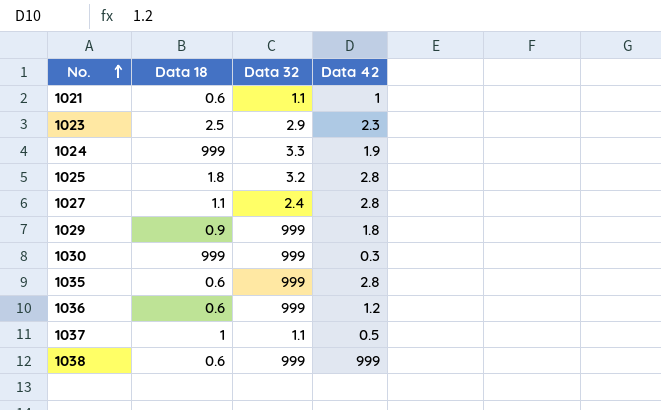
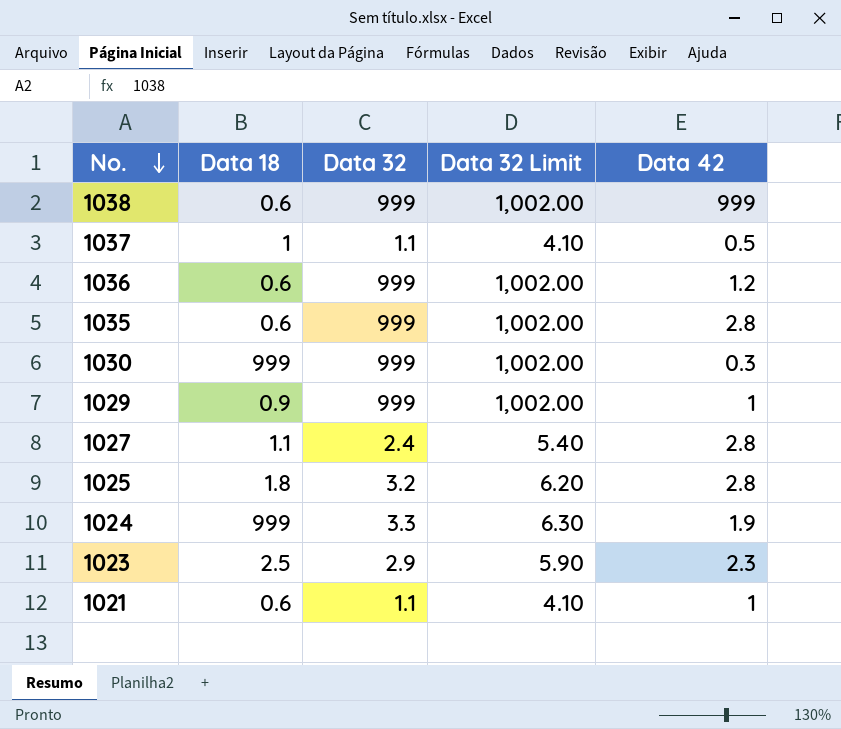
row order: No. ascending -> No. descending
column Data 32 Limit | formula: none -> [Data 32] + 3
1029 | Data 42: 1.8 -> 1

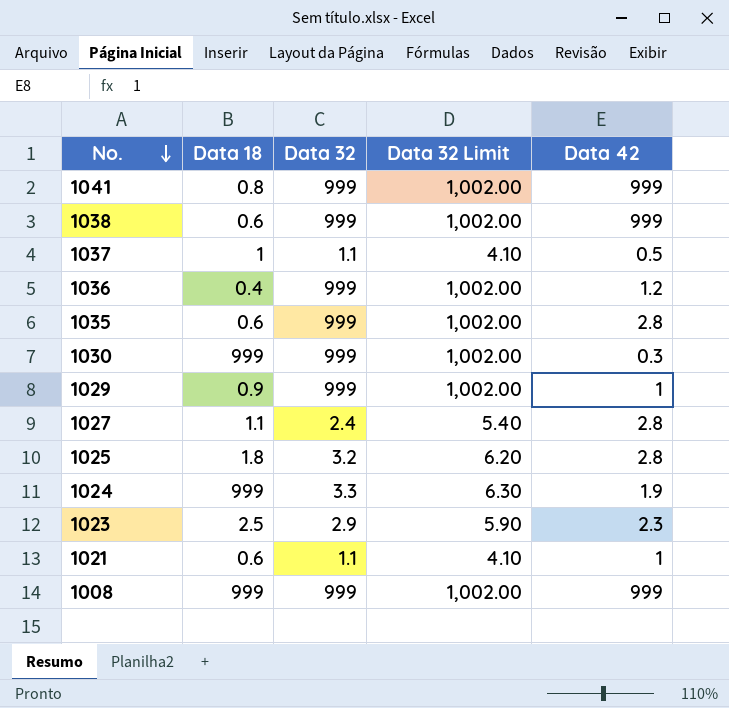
row 1041: none -> 0.8 | 999 | 1,002.00 | 999
1036 | Data 18: 0.6 -> 0.4
row 1008: none -> 999 | 999 | 1,002.00 | 999

